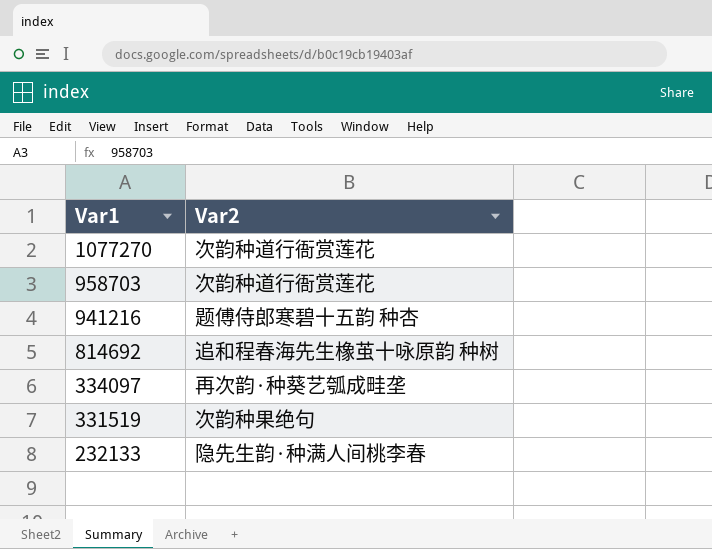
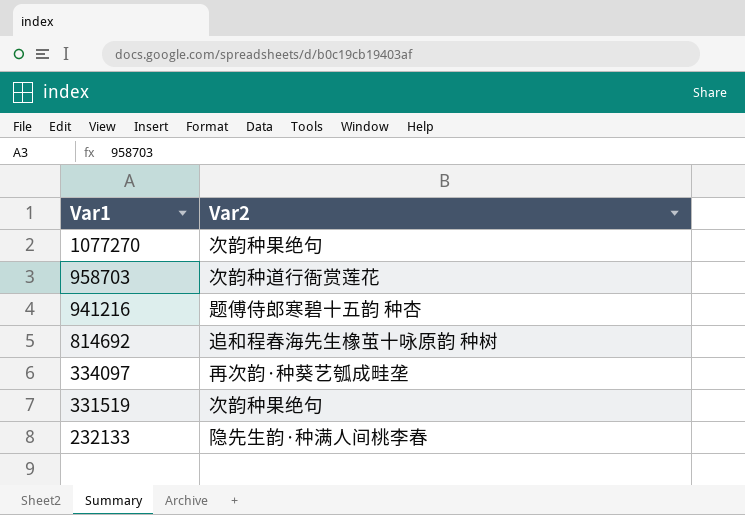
1077270 | Var2: 次韵种道行衙赏莲花 -> 次韵种果绝句

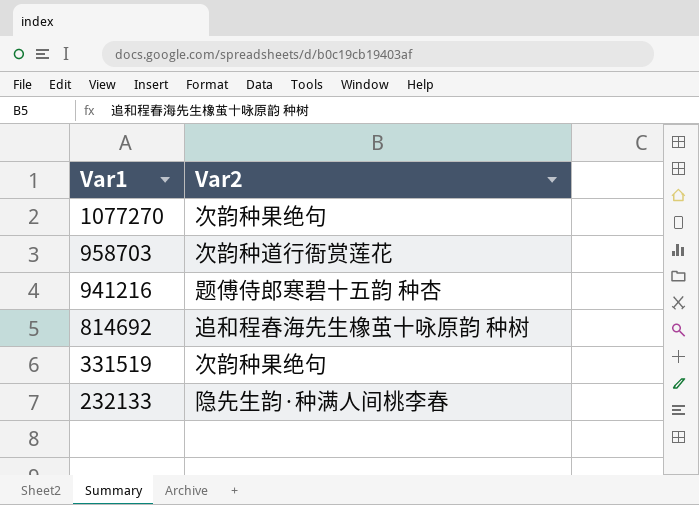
row 334097: 再次韵·种葵艺瓠成畦垄 -> none

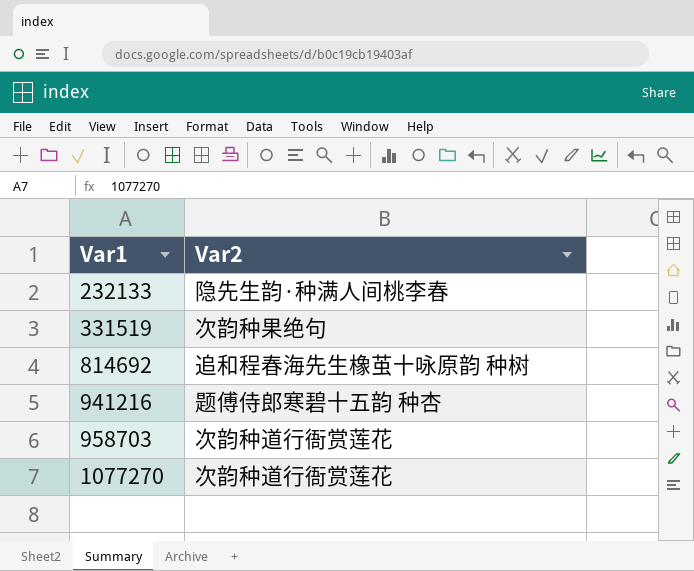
row order: Var1 descending -> Var1 ascending
1077270 | Var2: 次韵种果绝句 -> 次韵种道行衙赏莲花

